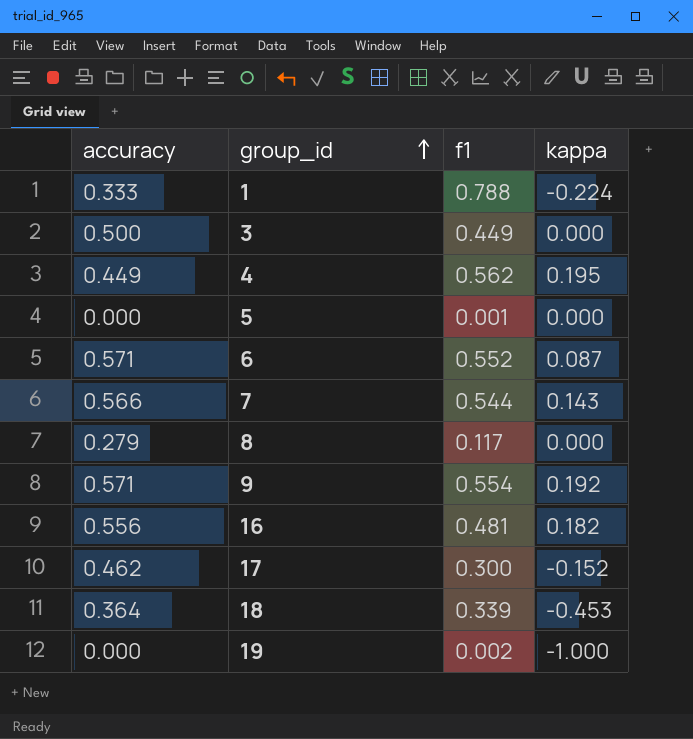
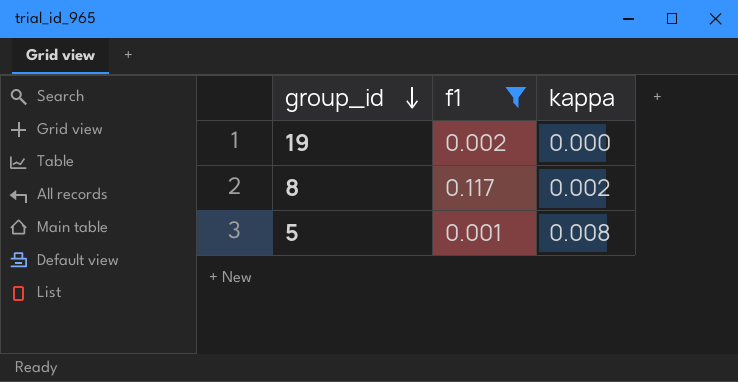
filter: none -> f1 <= 0.117
row order: group_id ascending -> group_id descending
column accuracy | position: 1 -> none
19 | kappa: -1.000 -> 0.000
8 | kappa: 0.000 -> 0.002
5 | kappa: 0.000 -> 0.008

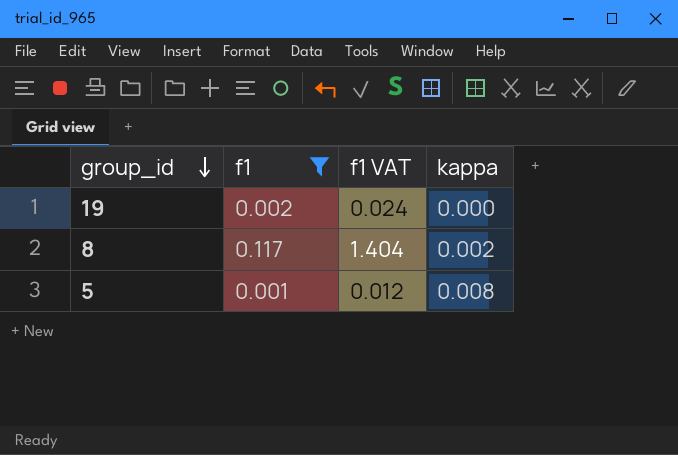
column f1 VAT | formula: none -> [f1] * 12

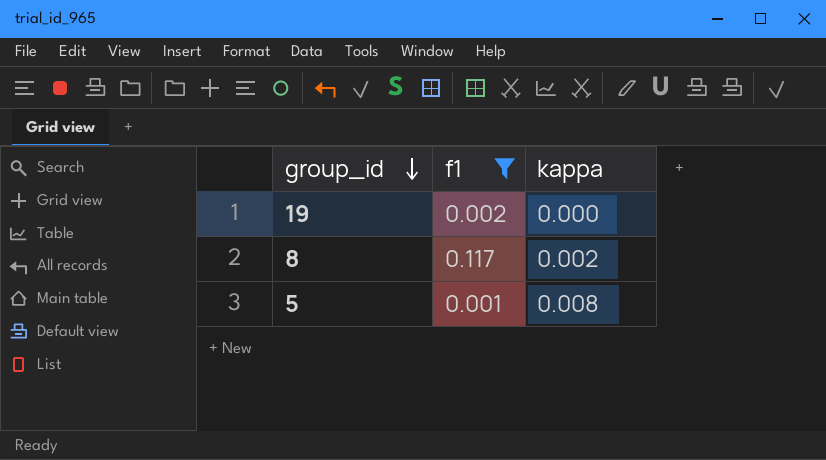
column f1 VAT | formula: [f1] * 12 -> none

